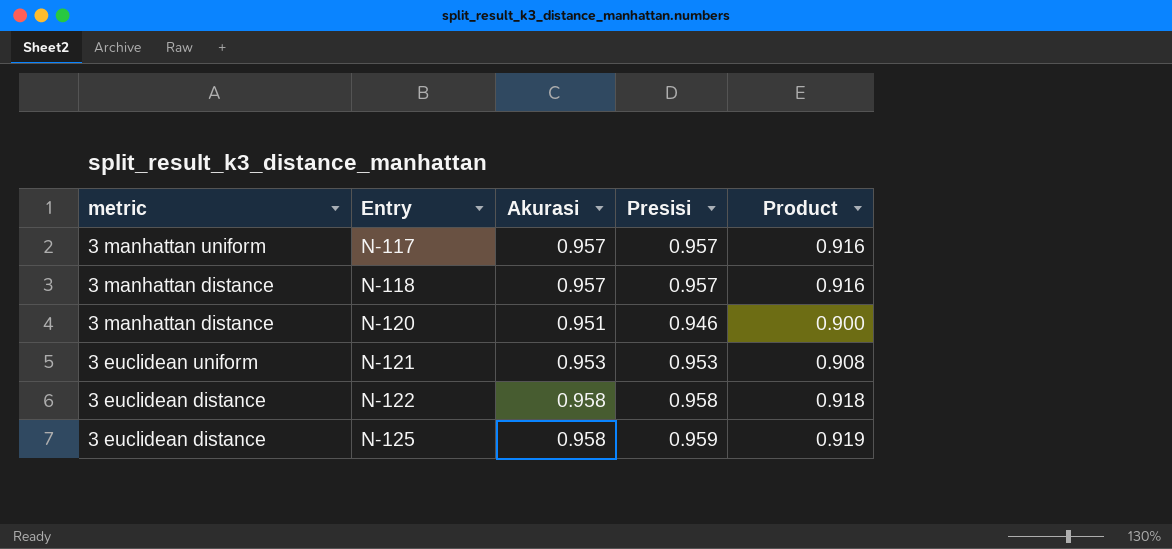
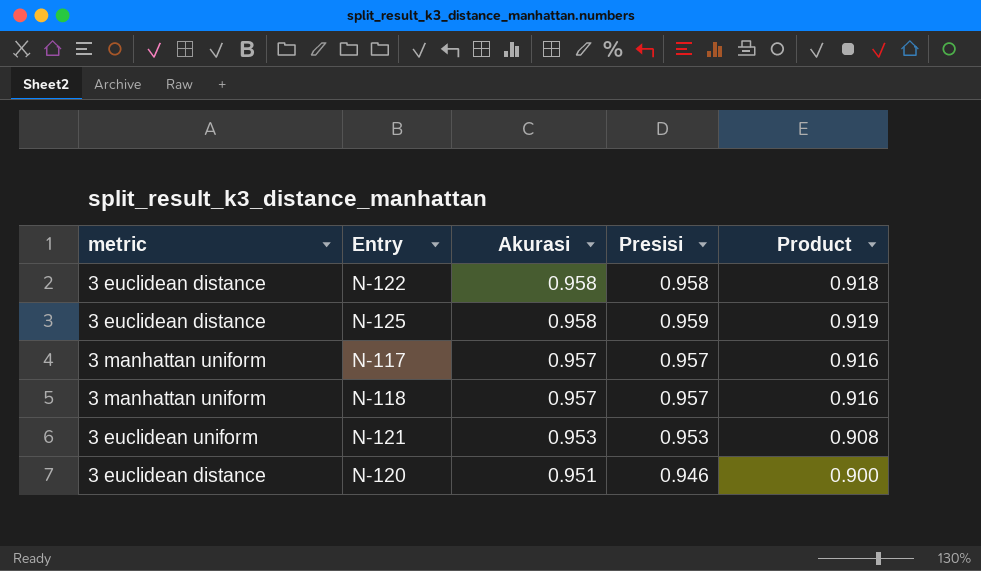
row order: metric descending -> Akurasi descending
N-118 | metric: 3 manhattan distance -> 3 manhattan uniform
N-120 | metric: 3 manhattan distance -> 3 euclidean distance

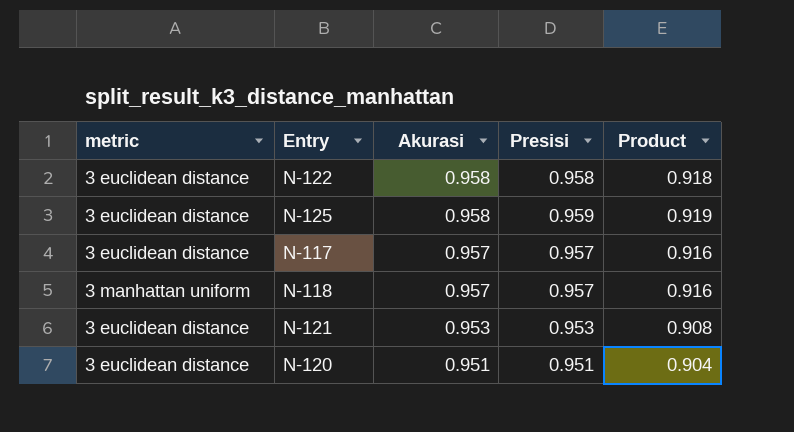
N-117 | metric: 3 manhattan uniform -> 3 euclidean distance
N-121 | metric: 3 euclidean uniform -> 3 euclidean distance
N-120 | Presisi: 0.946 -> 0.951
N-120 | Product: 0.900 -> 0.904

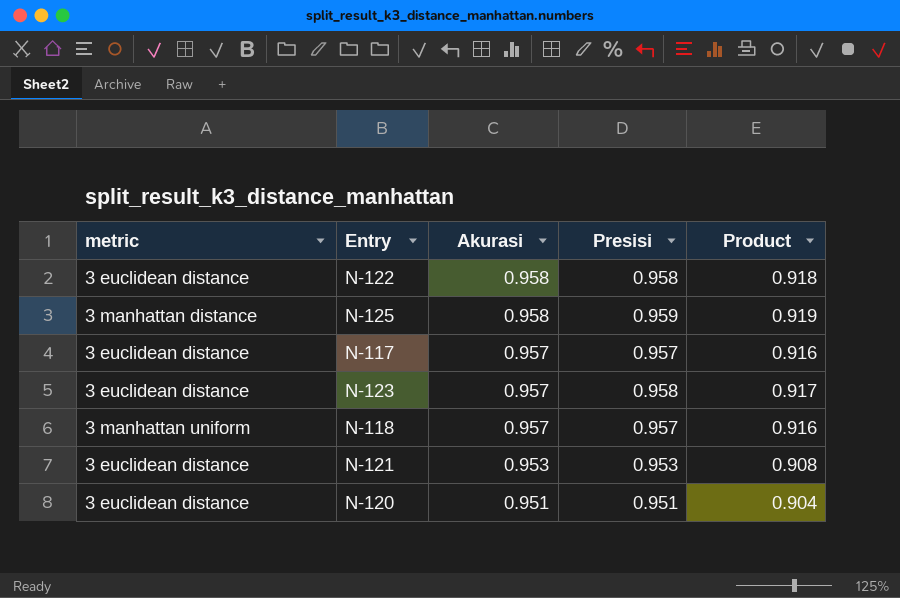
N-125 | metric: 3 euclidean distance -> 3 manhattan distance
row N-123: none -> 3 euclidean distance | 0.957 | 0.958 | 0.917

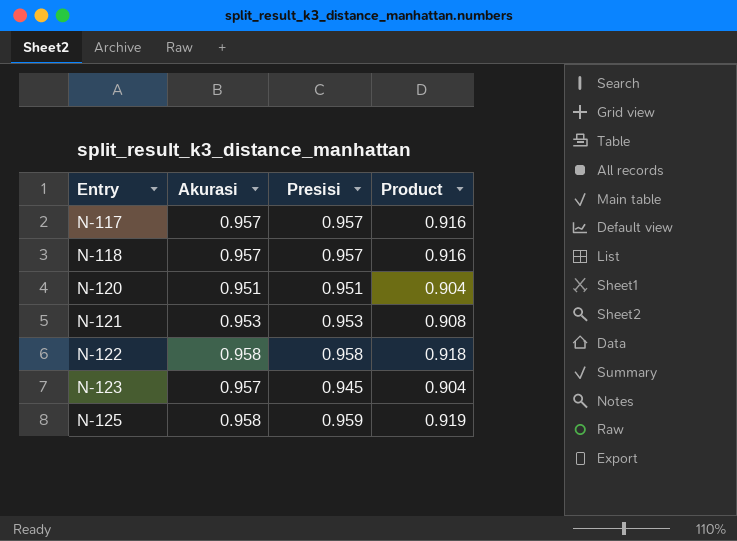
row order: Akurasi descending -> Entry ascending
column metric | position: 1 -> none
N-123 | Presisi: 0.958 -> 0.945
N-123 | Product: 0.917 -> 0.904

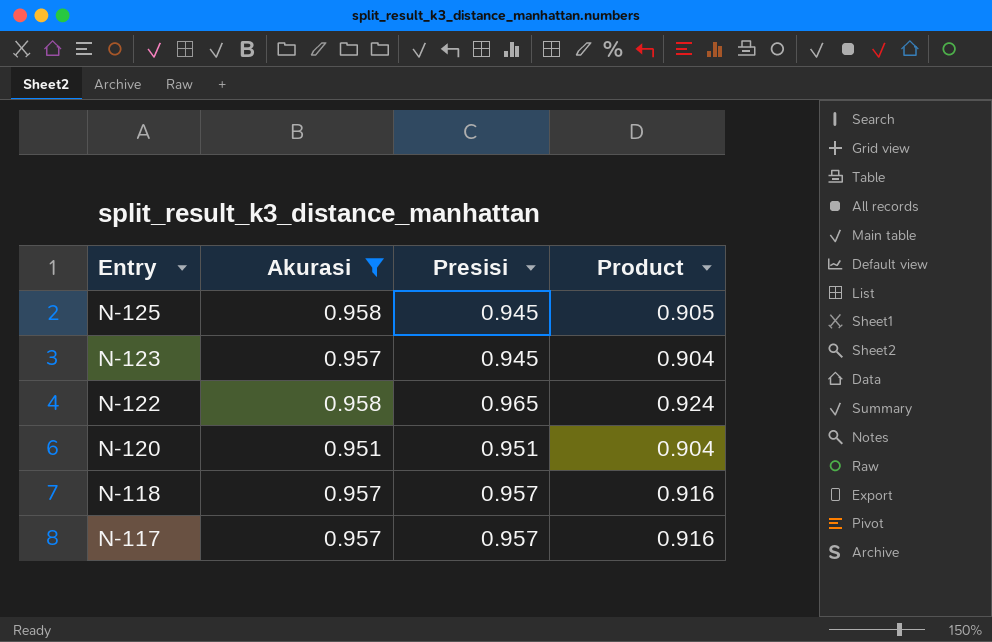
filter: none -> Akurasi != 0.953
row order: Entry ascending -> Entry descending
N-125 | Presisi: 0.959 -> 0.945
N-125 | Product: 0.919 -> 0.905
N-122 | Presisi: 0.958 -> 0.965
N-122 | Product: 0.918 -> 0.924

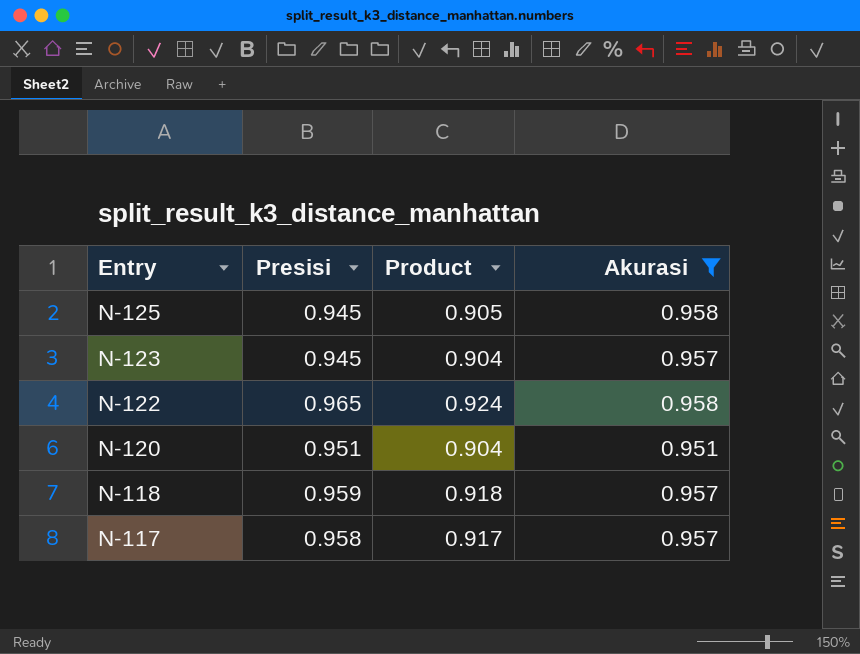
column Akurasi | position: 2 -> 4
N-118 | Presisi: 0.957 -> 0.959
N-118 | Product: 0.916 -> 0.918
N-117 | Presisi: 0.957 -> 0.958
N-117 | Product: 0.916 -> 0.917

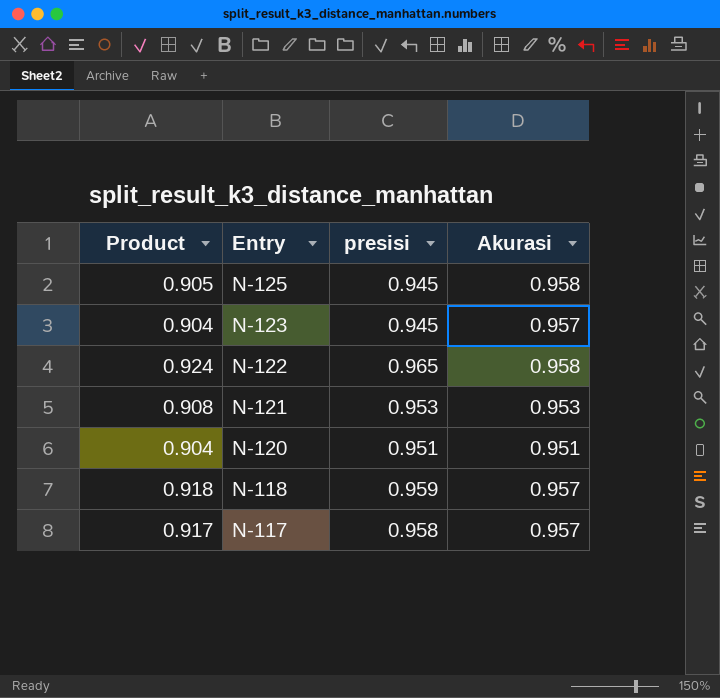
filter: Akurasi != 0.953 -> none
column Product | position: 3 -> 1
column name: Presisi -> presisi

